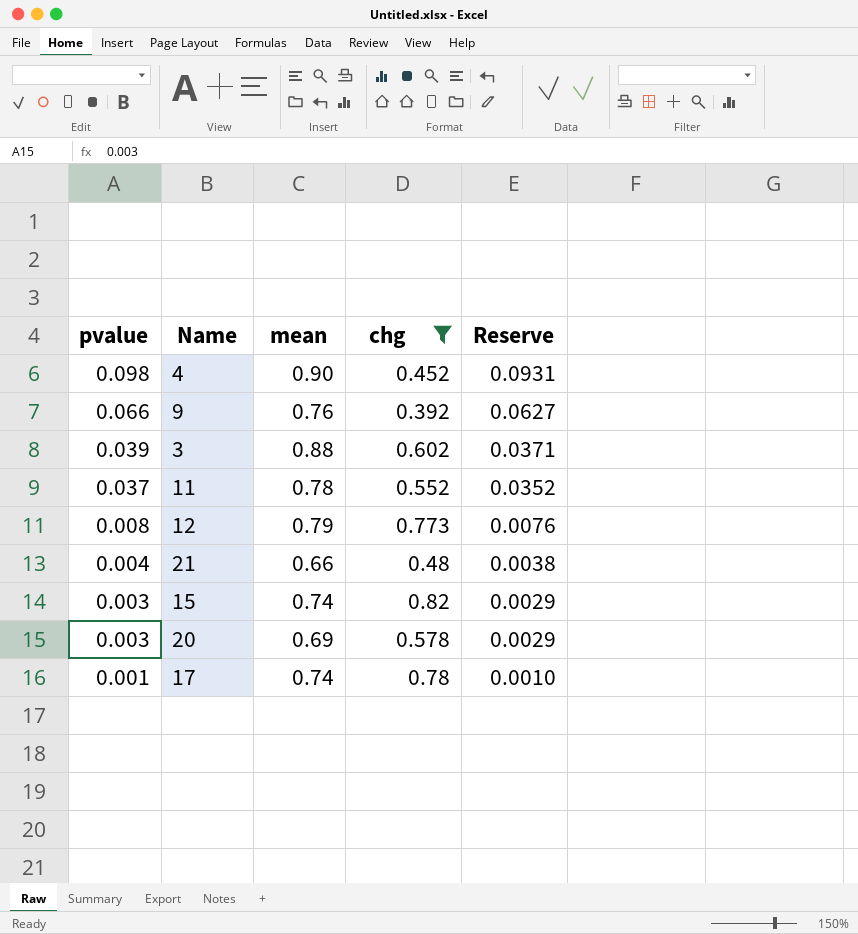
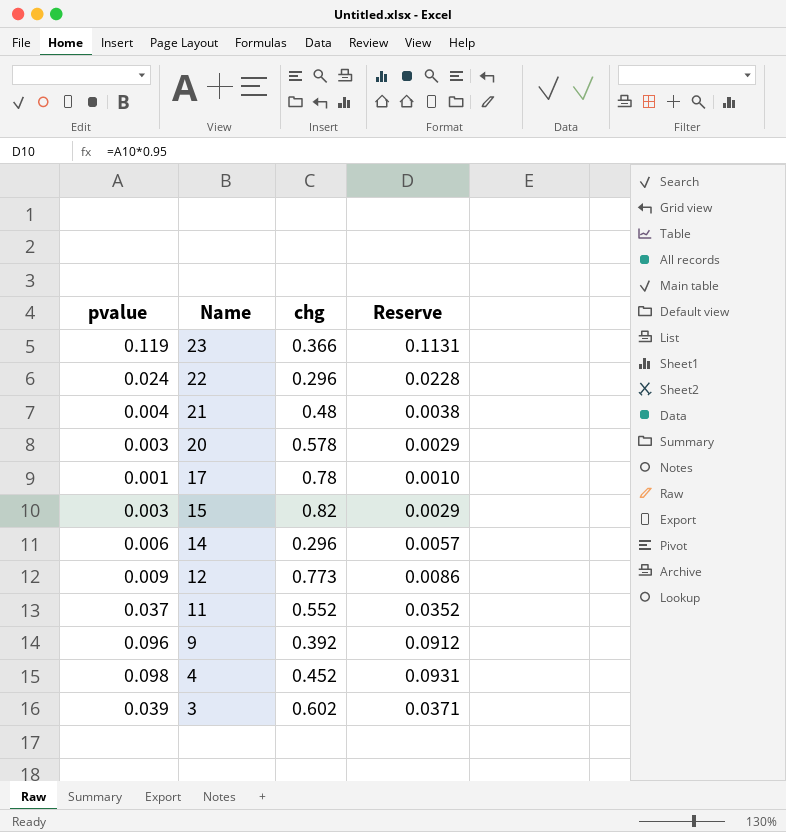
filter: chg >= 0.392 -> none
row order: pvalue descending -> Name descending
column mean | position: 3 -> none
12 | pvalue: 0.008 -> 0.009
12 | Reserve: 0.0076 -> 0.0086
9 | pvalue: 0.066 -> 0.096
9 | Reserve: 0.0627 -> 0.0912

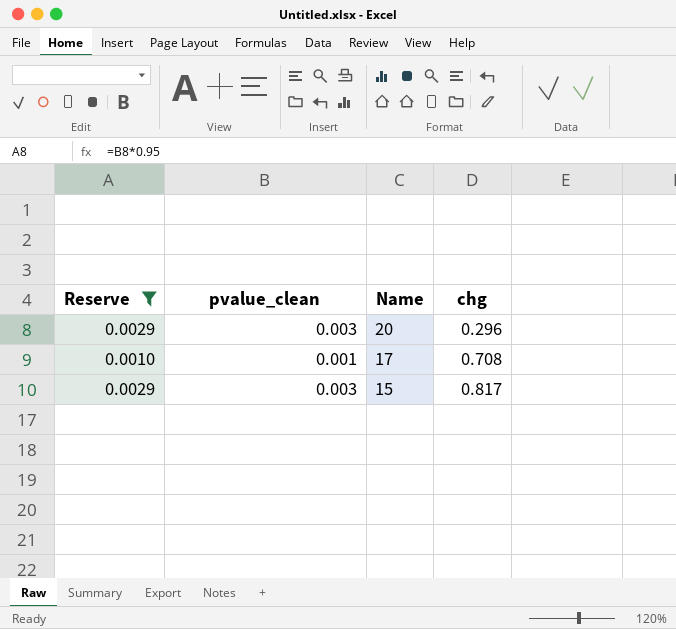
filter: none -> Reserve <= 0.0029
column Reserve | position: 4 -> 1
column name: pvalue -> pvalue_clean
20 | chg: 0.578 -> 0.296
17 | chg: 0.78 -> 0.708
15 | chg: 0.82 -> 0.817

